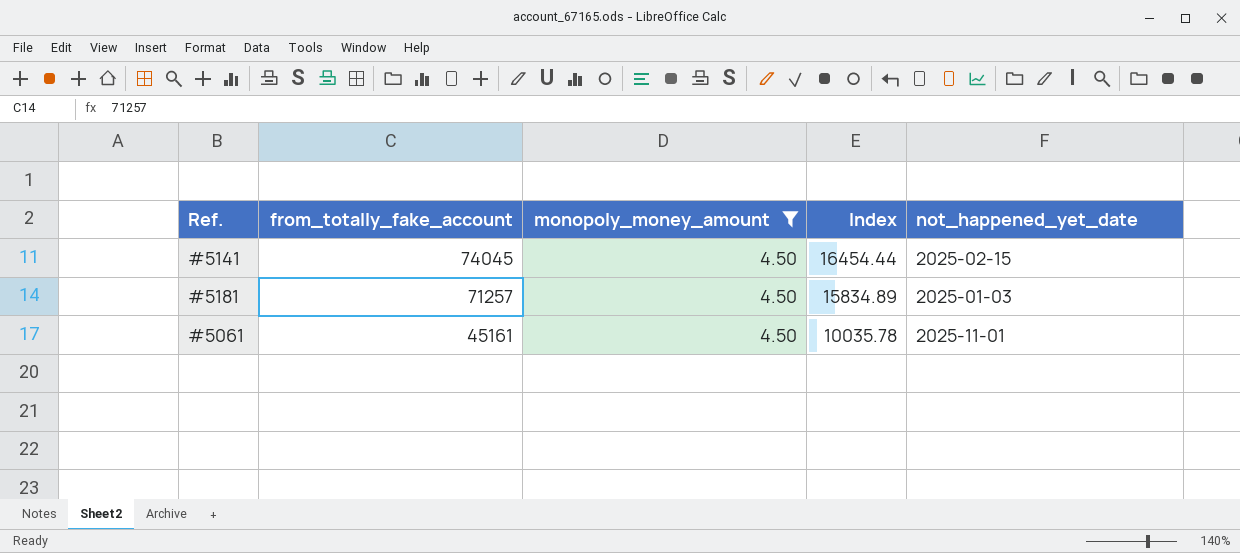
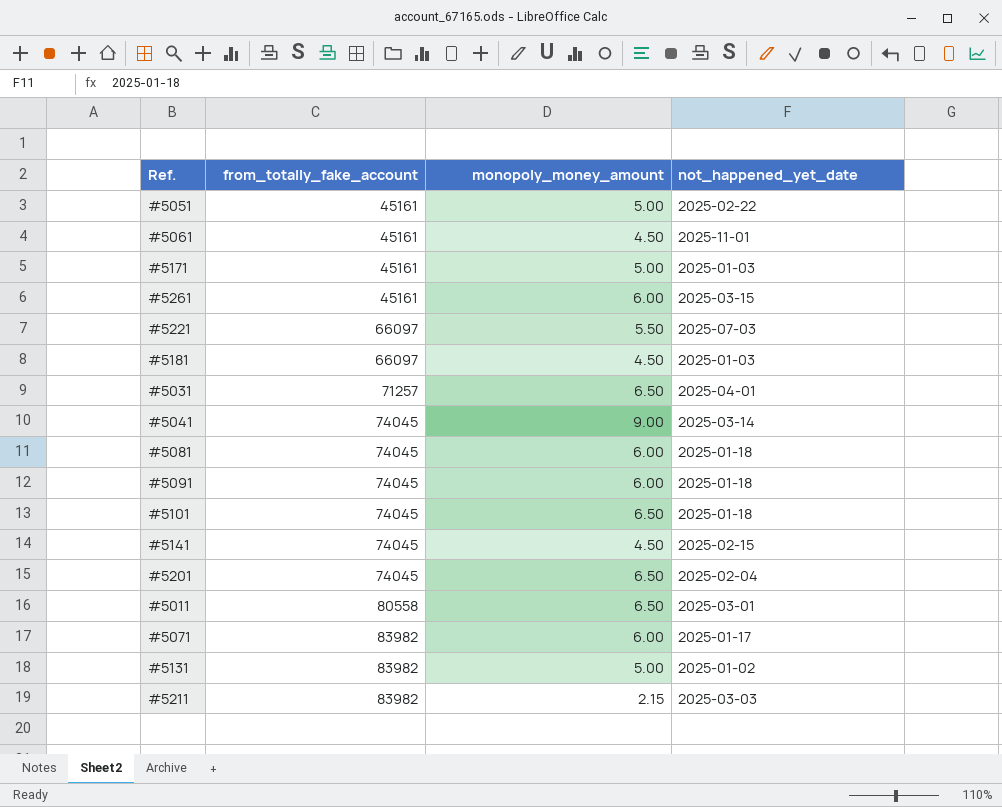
filter: monopoly_money_amount = 4.50 -> none
row order: from_totally_fake_account descending -> from_totally_fake_account ascending
column Index | formula: [from_totally_fake_account] / [monopoly_money_amount] -> none
#5181 | from_totally_fake_account: 71257 -> 66097

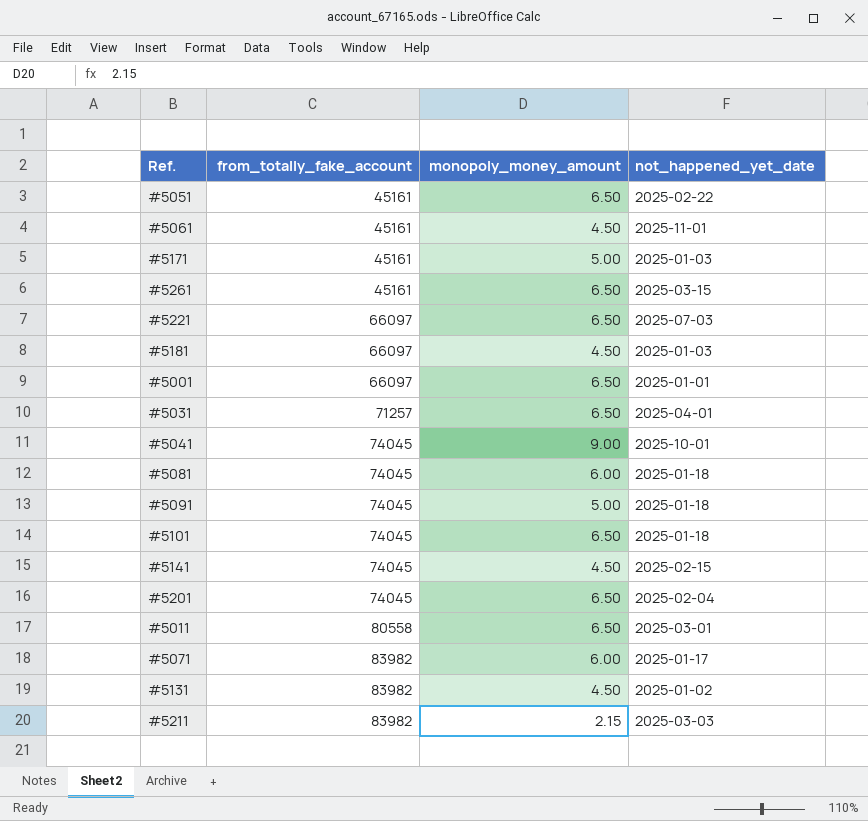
#5051 | monopoly_money_amount: 5.00 -> 6.50
#5261 | monopoly_money_amount: 6.00 -> 6.50
#5221 | monopoly_money_amount: 5.50 -> 6.50
row #5001: none -> 66097 | 6.50 | 2025-01-01
#5041 | not_happened_yet_date: 2025-03-14 -> 2025-10-01
#5091 | monopoly_money_amount: 6.00 -> 5.00
#5131 | monopoly_money_amount: 5.00 -> 4.50

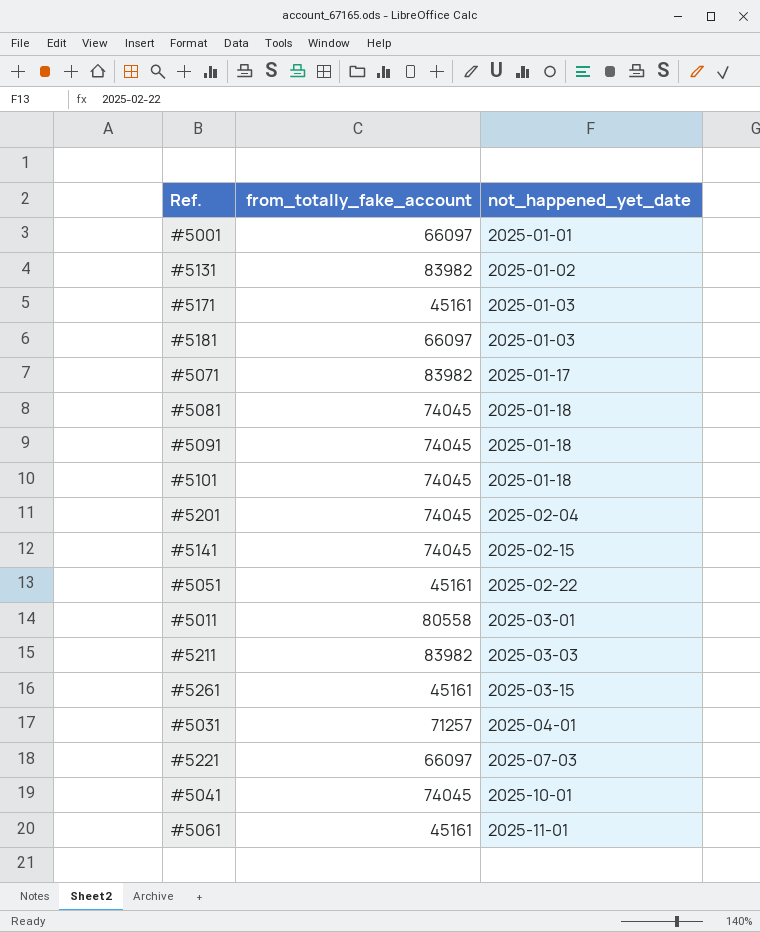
row order: from_totally_fake_account ascending -> not_happened_yet_date ascending
column monopoly_money_amount | position: 3 -> none

